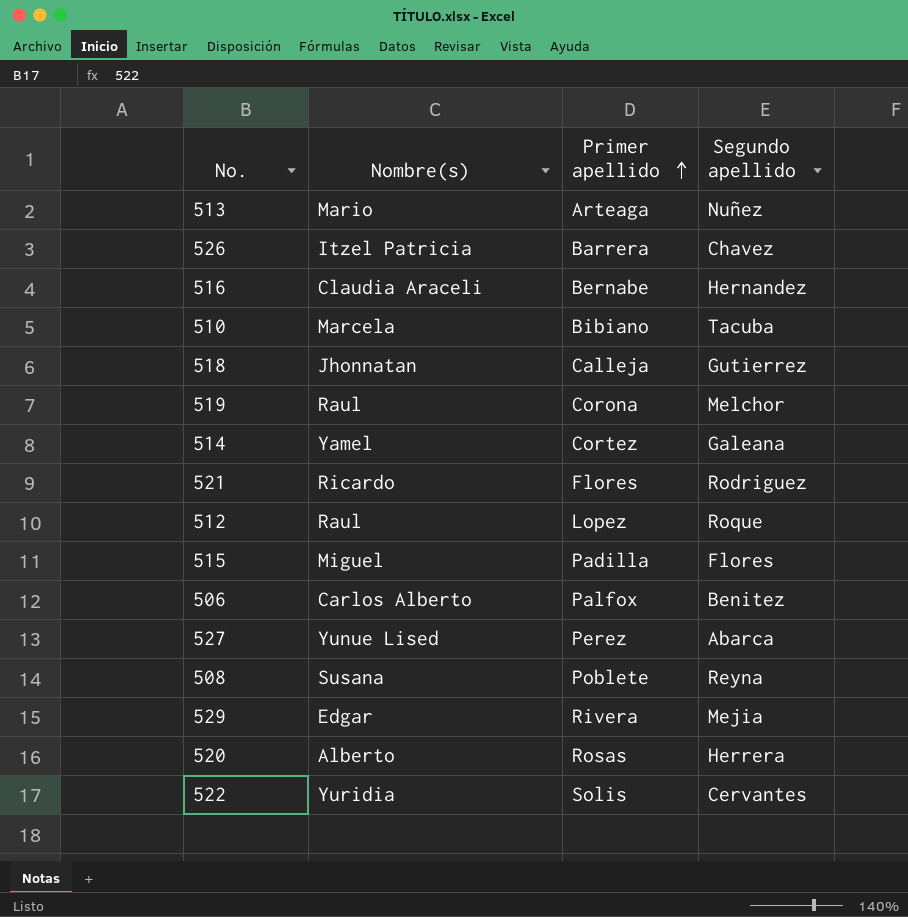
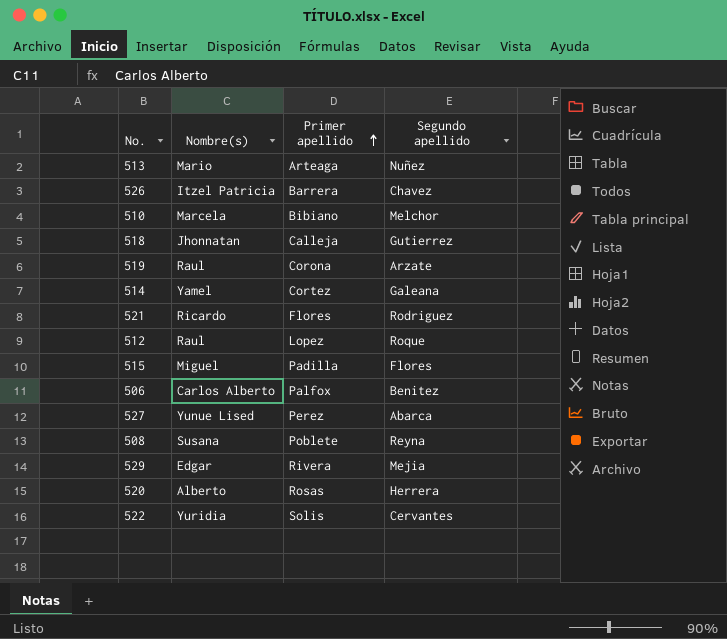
row 516: Claudia Araceli | Bernabe | Hernandez -> none
510 | Segundo apellido: Tacuba -> Melchor
519 | Segundo apellido: Melchor -> Arzate

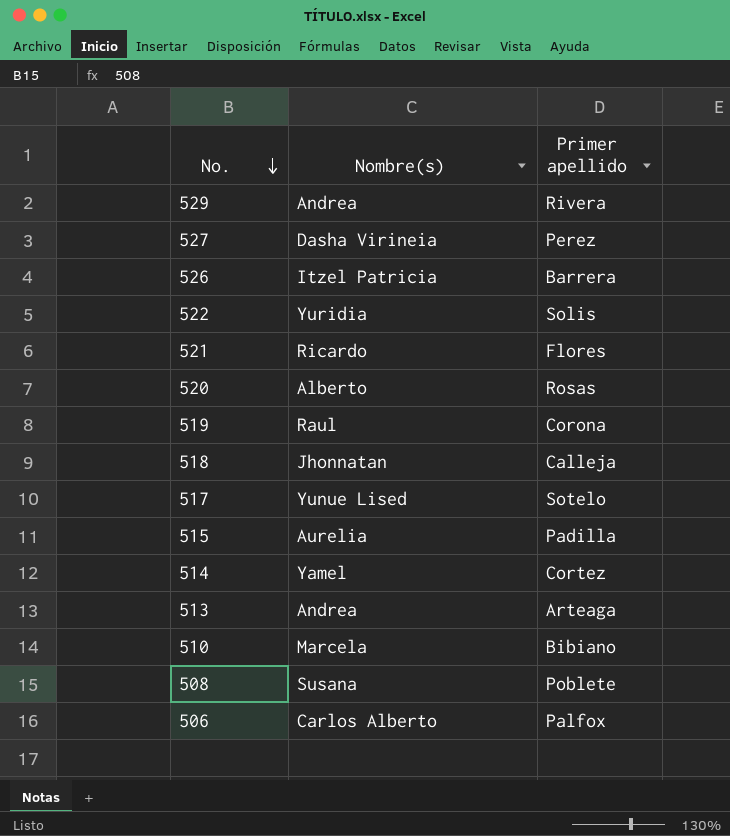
row order: Primer apellido ascending -> No. descending
column Segundo apellido | position: 4 -> none
row 512: Raul | Lopez | Roque -> none
529 | Nombre(s): Edgar -> Andrea
527 | Nombre(s): Yunue Lised -> Dasha Virineia
row 517: none -> Yunue Lised | Sotelo
515 | Nombre(s): Miguel -> Aurelia
513 | Nombre(s): Mario -> Andrea

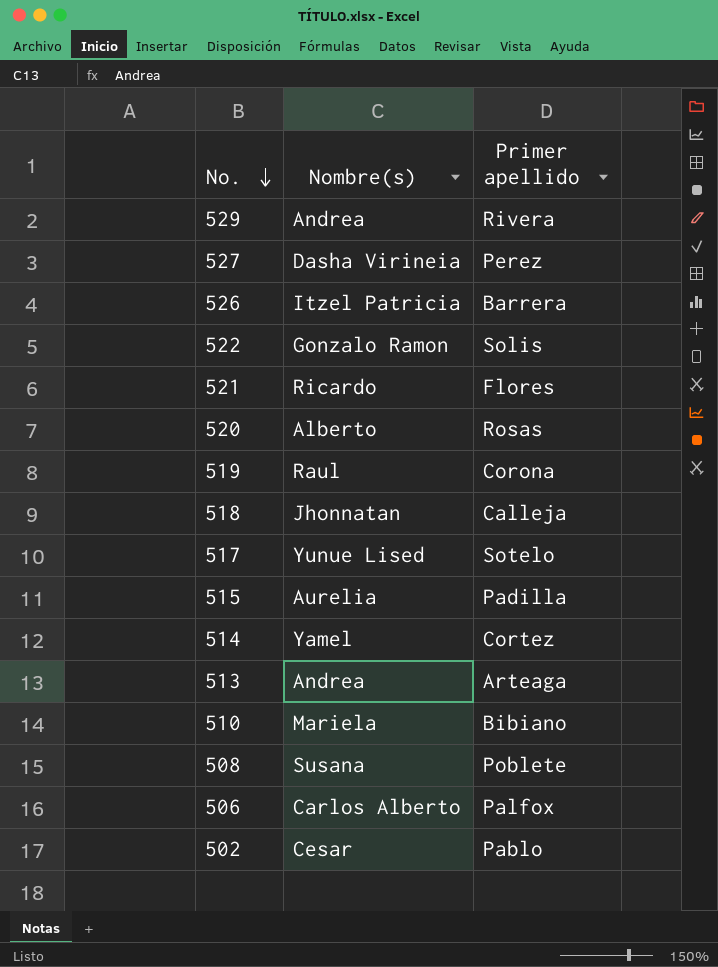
522 | Nombre(s): Yuridia -> Gonzalo Ramon
510 | Nombre(s): Marcela -> Mariela
row 502: none -> Cesar | Pablo

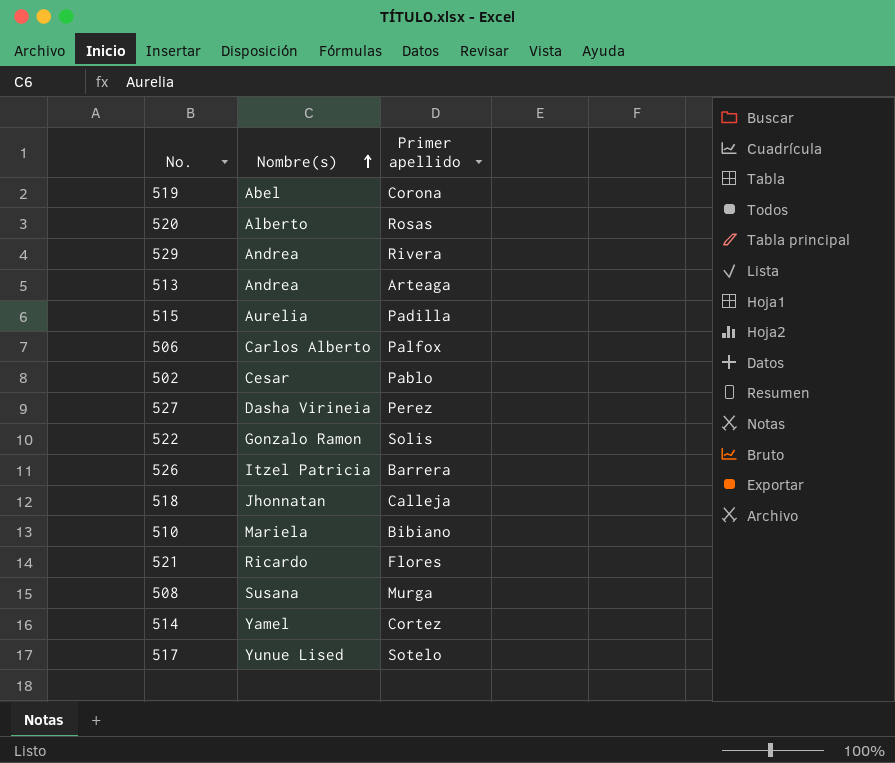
row order: No. descending -> Nombre(s) ascending
519 | Nombre(s): Raul -> Abel
508 | Primer apellido: Poblete -> Murga

